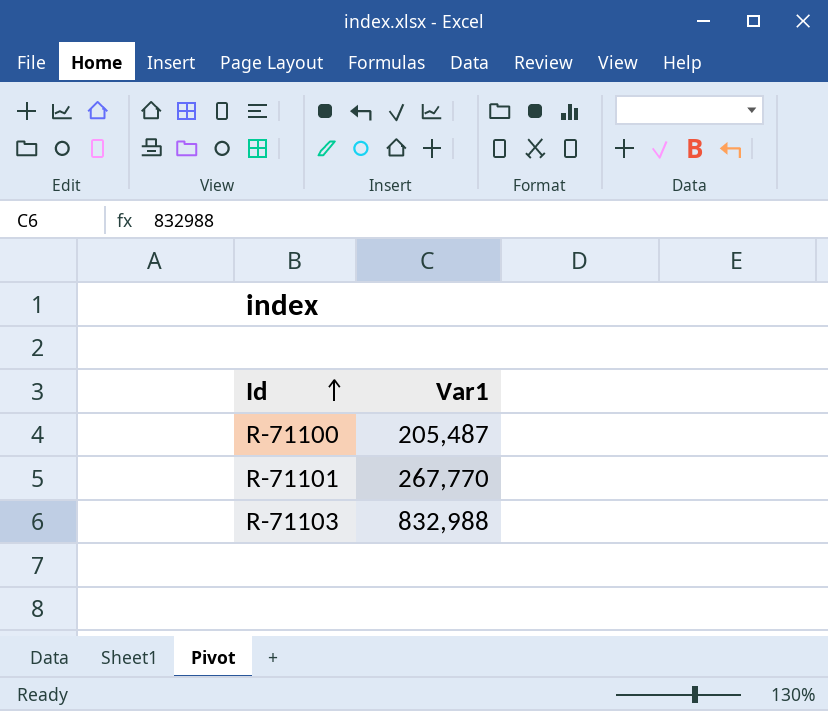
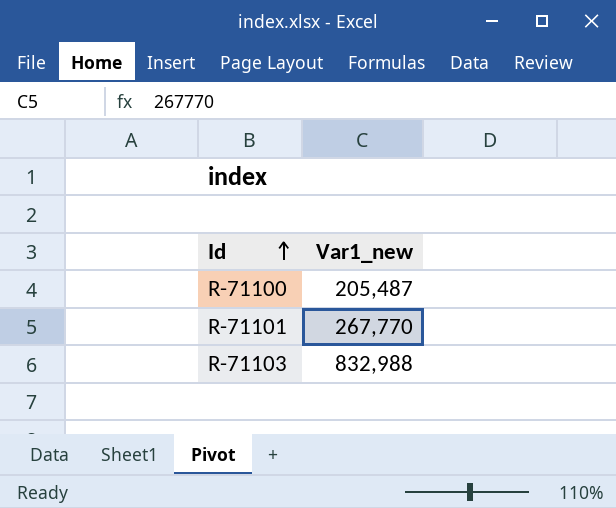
column name: Var1 -> Var1_new

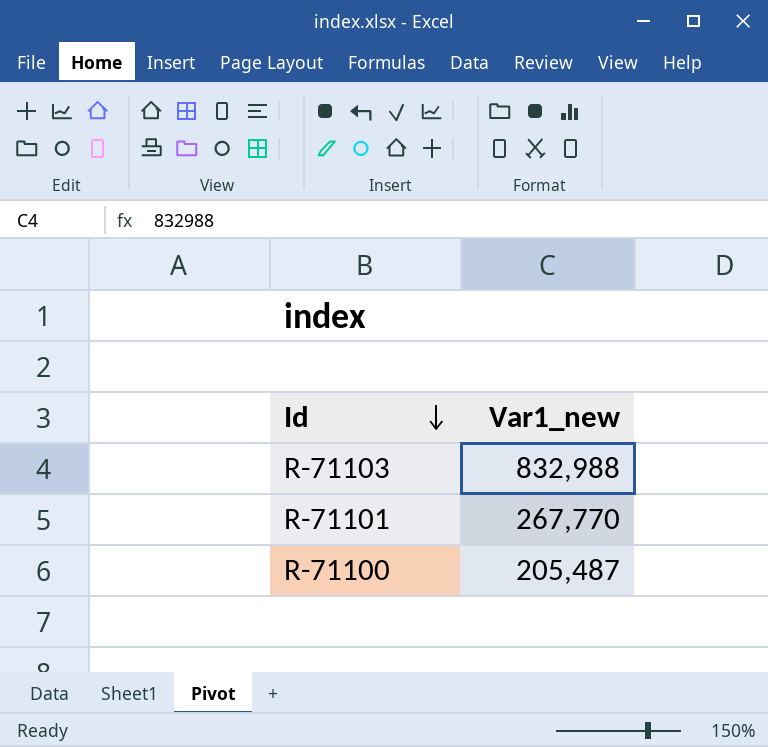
row order: Id ascending -> Id descending

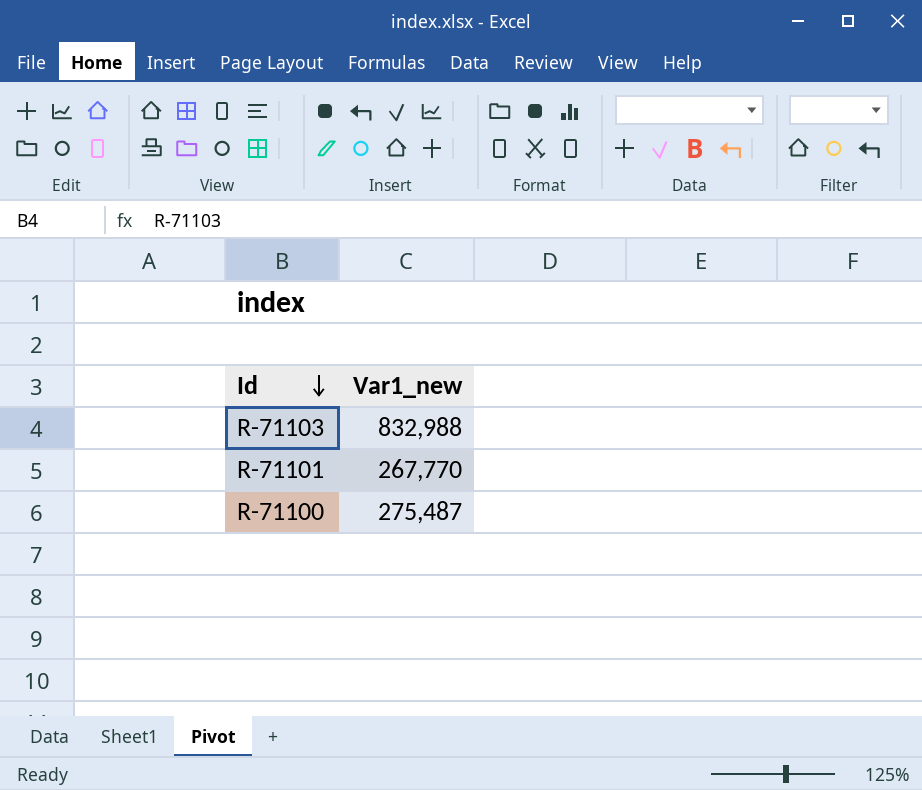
R-71100 | Var1_new: 205,487 -> 275,487

